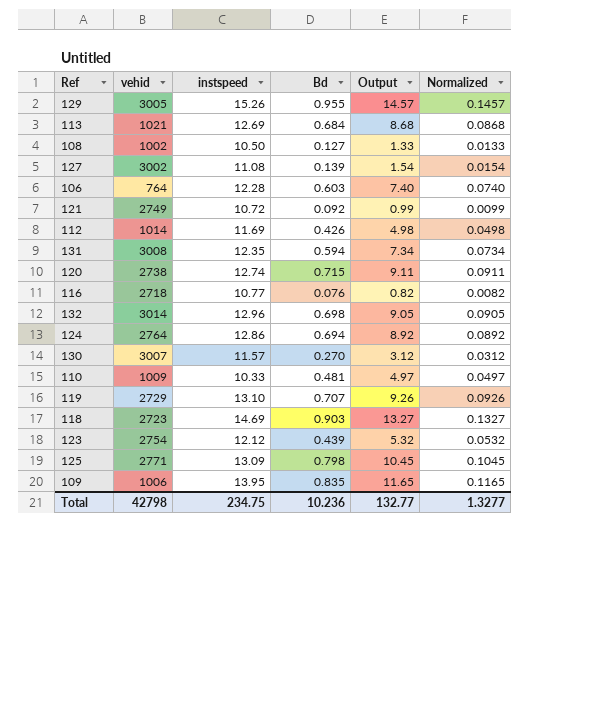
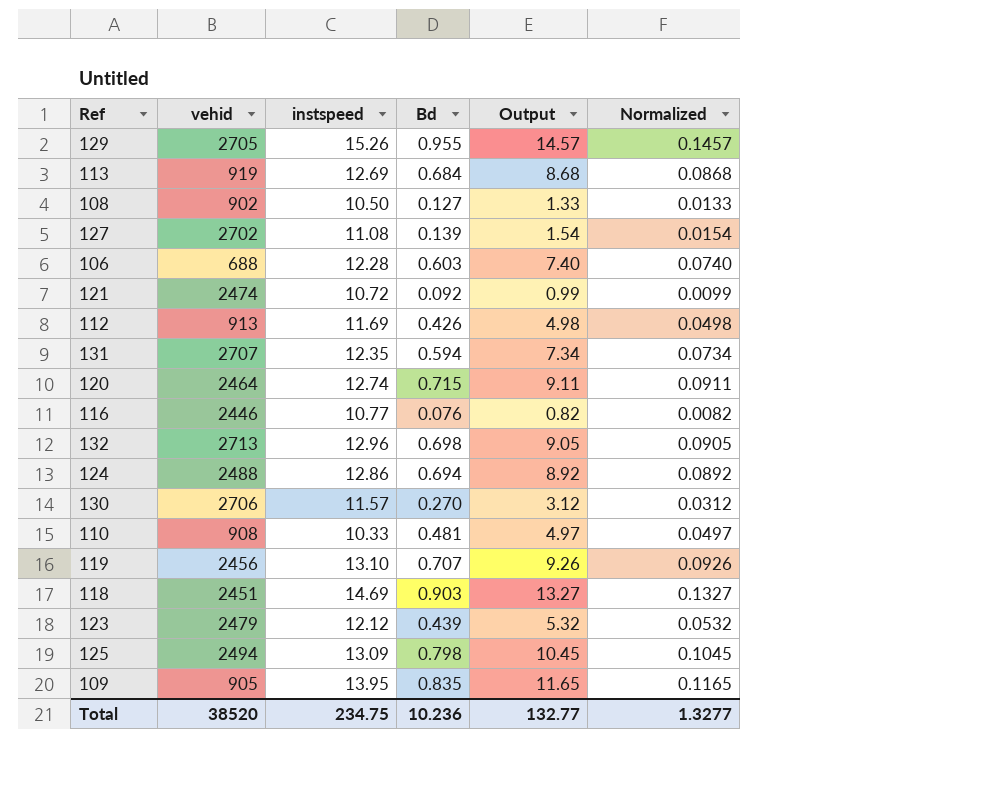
129 | vehid: 3005 -> 2705
113 | vehid: 1021 -> 919
108 | vehid: 1002 -> 902
127 | vehid: 3002 -> 2702
106 | vehid: 764 -> 688
121 | vehid: 2749 -> 2474
112 | vehid: 1014 -> 913
131 | vehid: 3008 -> 2707
120 | vehid: 2738 -> 2464
116 | vehid: 2718 -> 2446
132 | vehid: 3014 -> 2713
124 | vehid: 2764 -> 2488
130 | vehid: 3007 -> 2706
110 | vehid: 1009 -> 908
119 | vehid: 2729 -> 2456
118 | vehid: 2723 -> 2451
123 | vehid: 2754 -> 2479
125 | vehid: 2771 -> 2494
109 | vehid: 1006 -> 905
Total | vehid: 42798 -> 38520

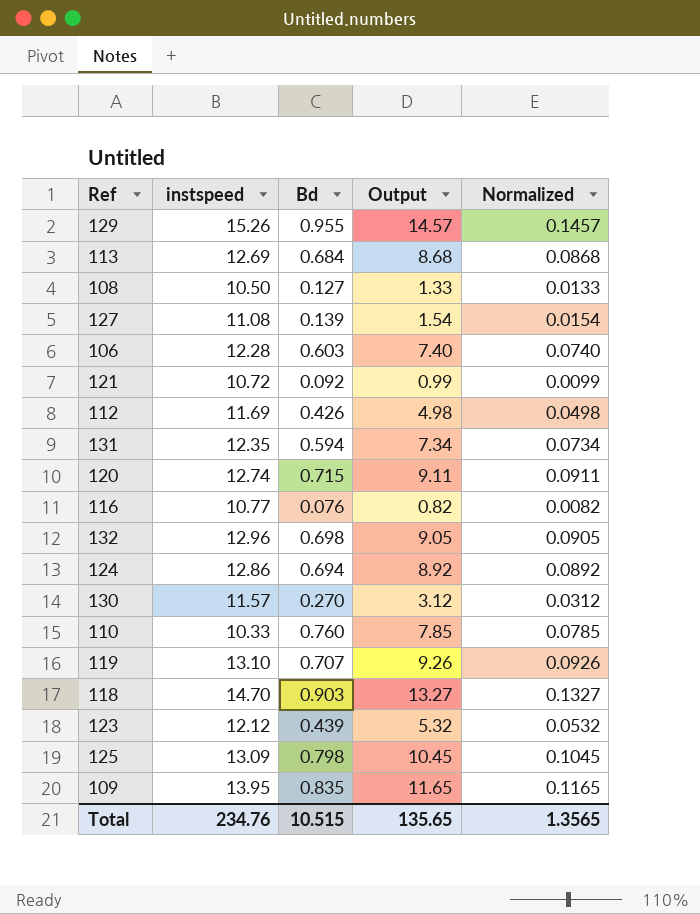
column vehid | position: 2 -> none
110 | Bd: 0.481 -> 0.760
110 | Output: 4.97 -> 7.85
110 | Normalized: 0.0497 -> 0.0785
118 | instspeed: 14.69 -> 14.70
Total | instspeed: 234.75 -> 234.76
Total | Bd: 10.236 -> 10.515
Total | Output: 132.77 -> 135.65
Total | Normalized: 1.3277 -> 1.3565

